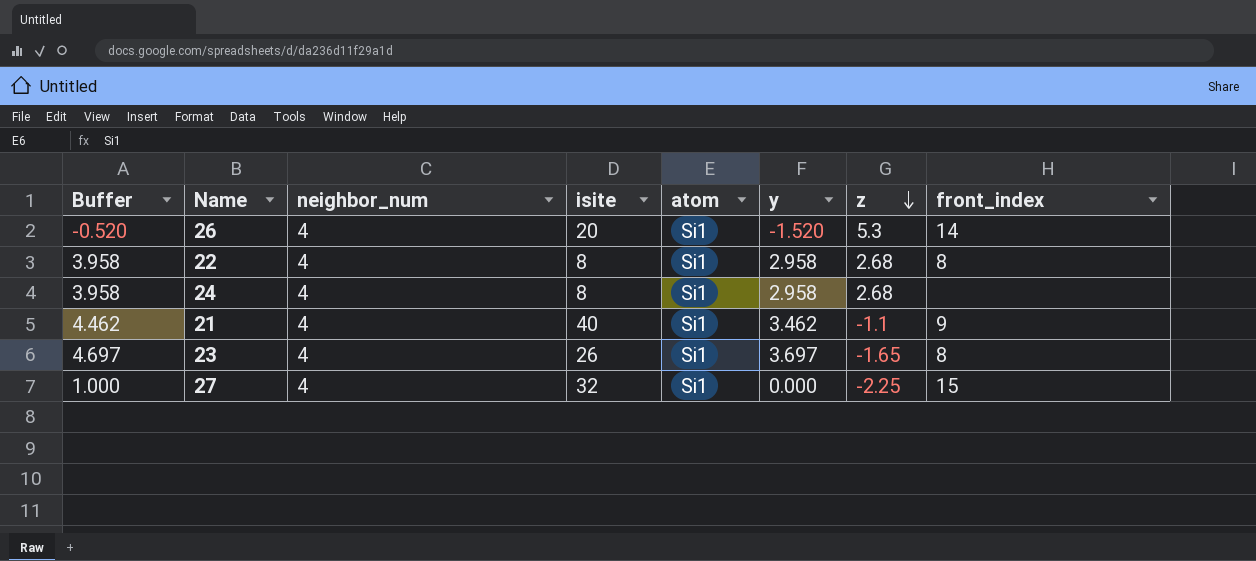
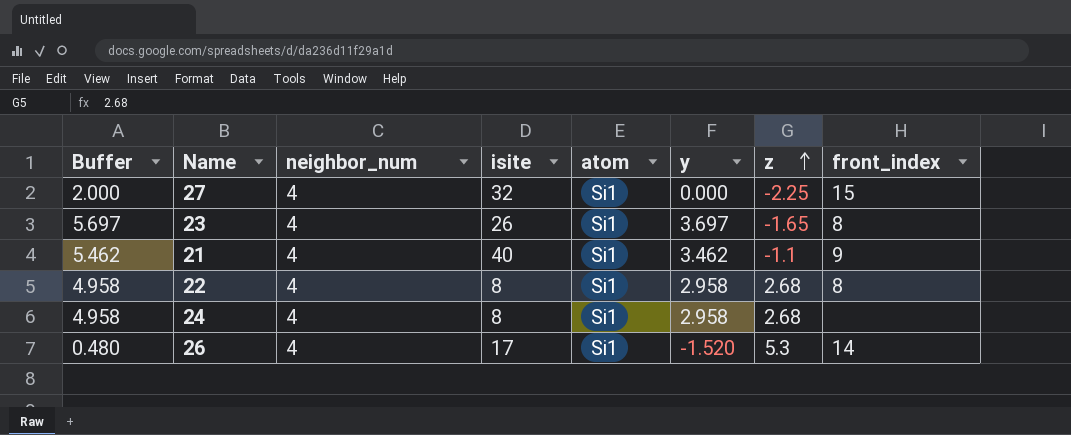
row order: z descending -> z ascending
column Buffer | formula: [y] + 1 -> [y] + 2
26 | isite: 20 -> 17

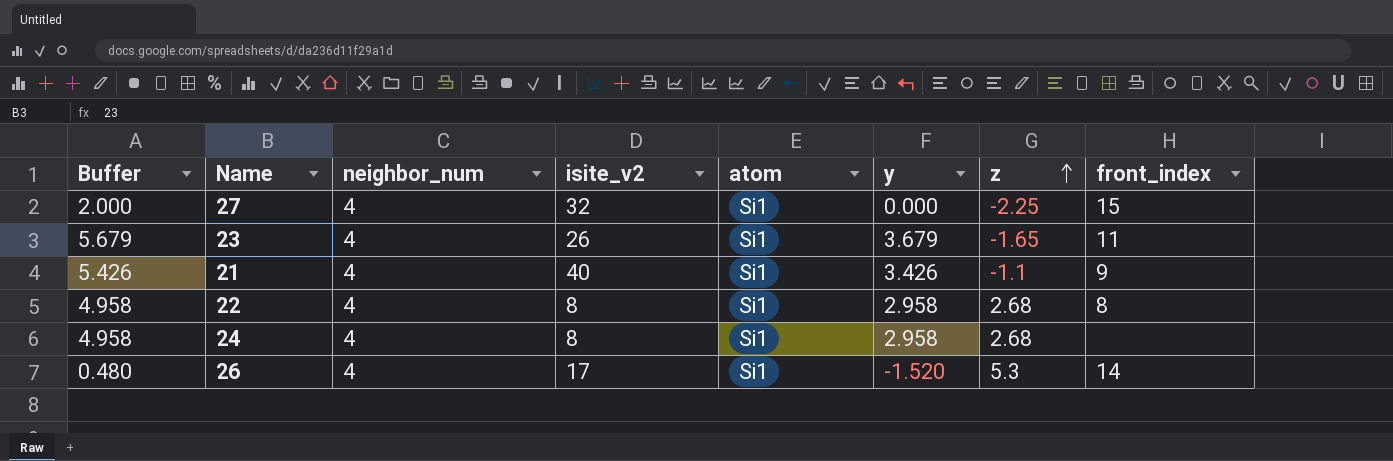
column name: isite -> isite_v2
23 | Buffer: 5.697 -> 5.679
23 | y: 3.697 -> 3.679
23 | front_index: 8 -> 11
21 | Buffer: 5.462 -> 5.426
21 | y: 3.462 -> 3.426

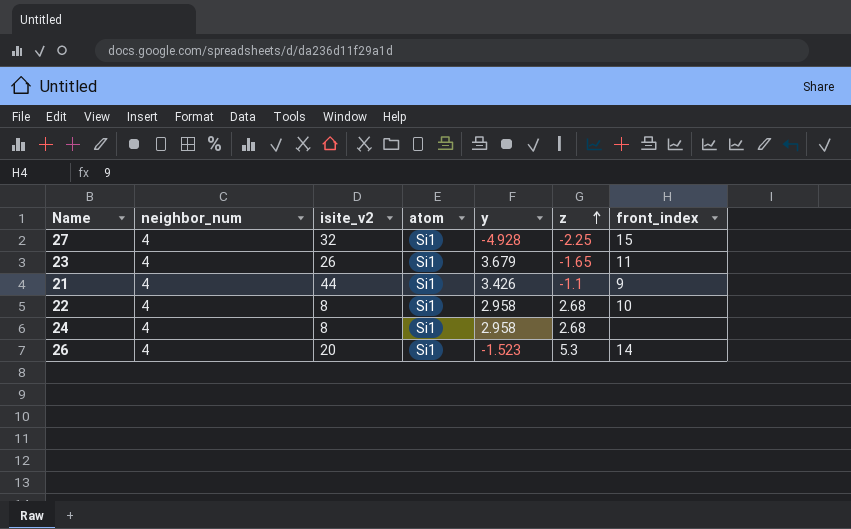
column Buffer | formula: [y] + 2 -> none
27 | y: 0.000 -> -4.928
21 | isite_v2: 40 -> 44
22 | front_index: 8 -> 10
26 | isite_v2: 17 -> 20
26 | y: -1.520 -> -1.523

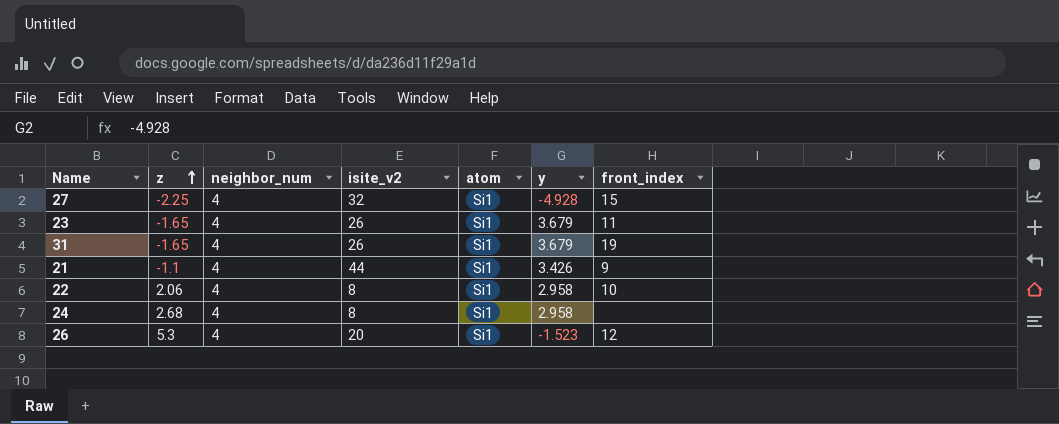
column z | position: 6 -> 2
row 31: none -> -1.65 | 4 | 26 | Si1 | 3.679 | 19
22 | z: 2.68 -> 2.06
26 | front_index: 14 -> 12

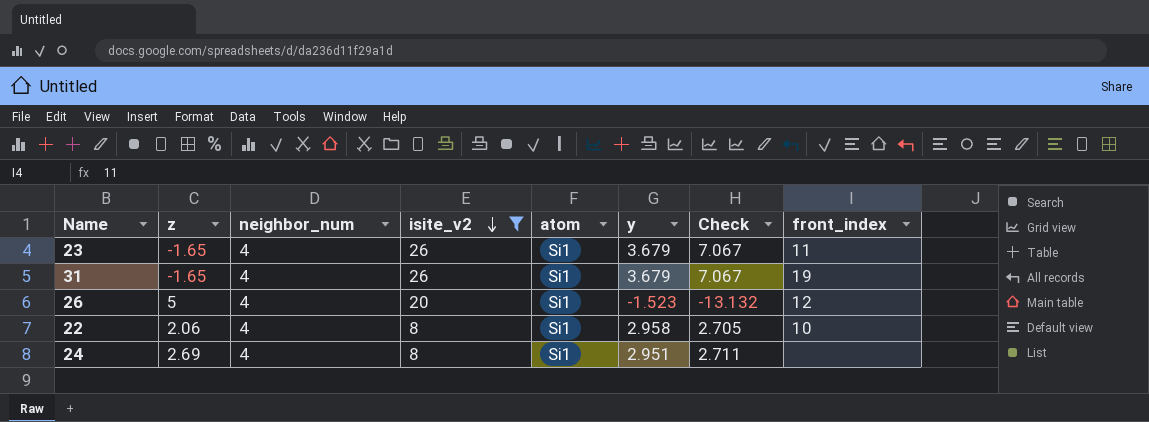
filter: none -> isite_v2 <= 26
row order: z ascending -> isite_v2 descending
column Check | formula: none -> [isite_v2] / [y]
26 | z: 5.3 -> 5
24 | z: 2.68 -> 2.69
24 | y: 2.958 -> 2.951

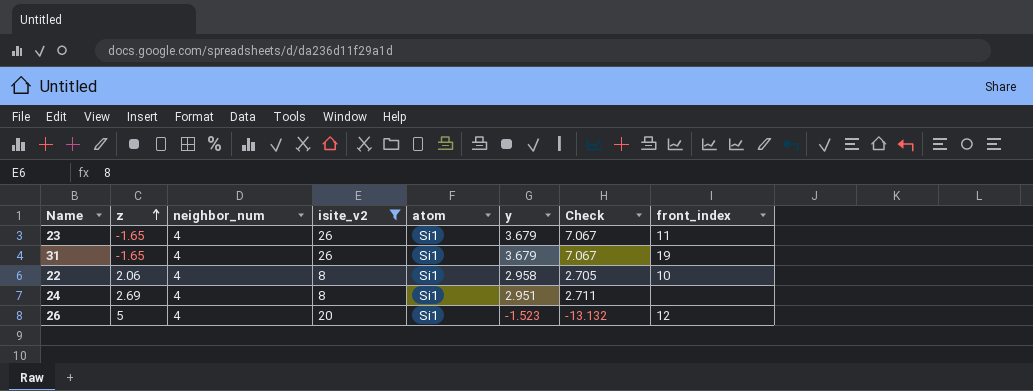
row order: isite_v2 descending -> z ascending

